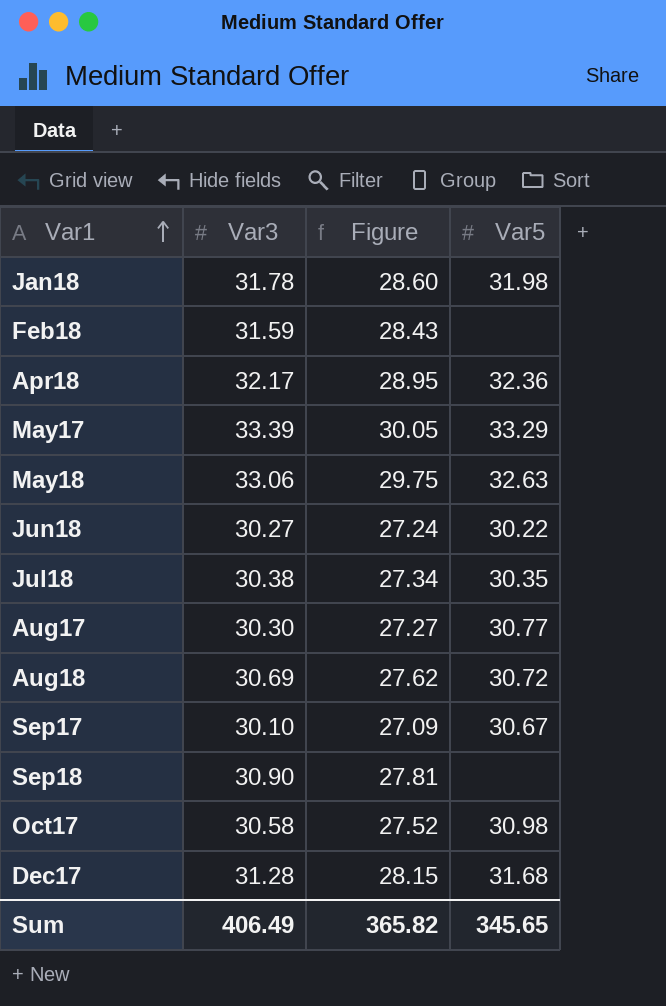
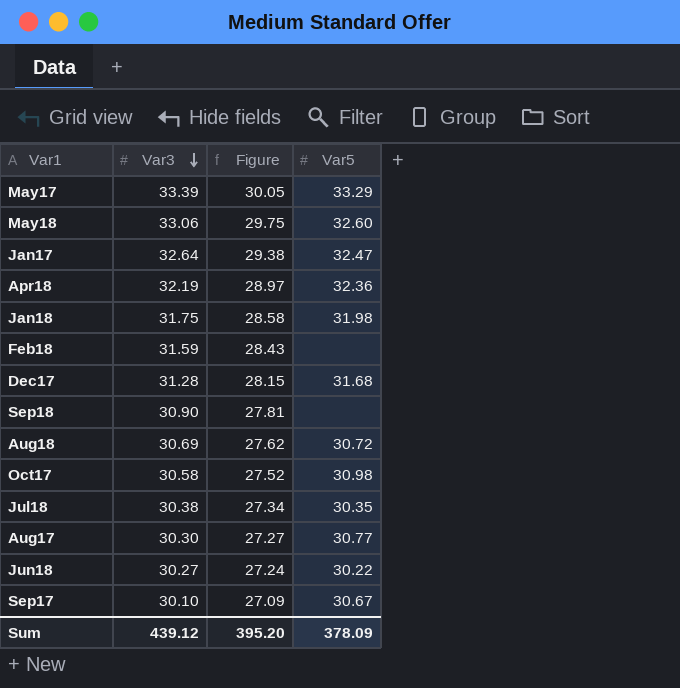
row order: Var1 ascending -> Var3 descending
May18 | Var5: 32.63 -> 32.60
row Jan17: none -> 32.64 | 29.38 | 32.47
Apr18 | Var3: 32.17 -> 32.19
Apr18 | Figure: 28.95 -> 28.97
Jan18 | Var3: 31.78 -> 31.75
Jan18 | Figure: 28.60 -> 28.58
Sum | Var3: 406.49 -> 439.12
Sum | Figure: 365.82 -> 395.20
Sum | Var5: 345.65 -> 378.09

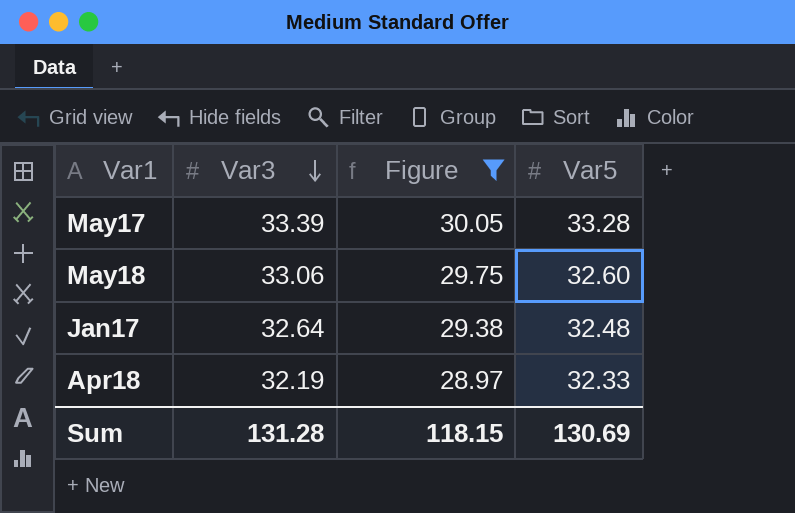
filter: none -> Figure >= 28.97
May17 | Var5: 33.29 -> 33.28
Jan17 | Var5: 32.47 -> 32.48
Apr18 | Var5: 32.36 -> 32.33
Sum | Var3: 439.12 -> 131.28
Sum | Figure: 395.20 -> 118.15
Sum | Var5: 378.09 -> 130.69

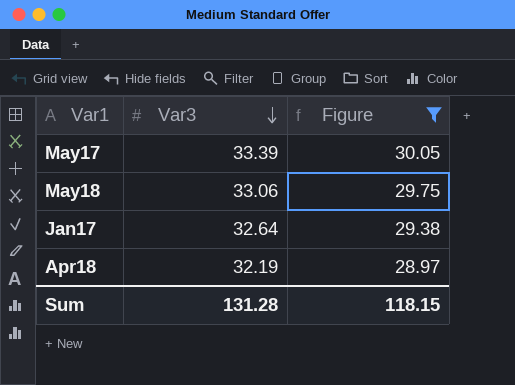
column Var5 | position: 4 -> none

